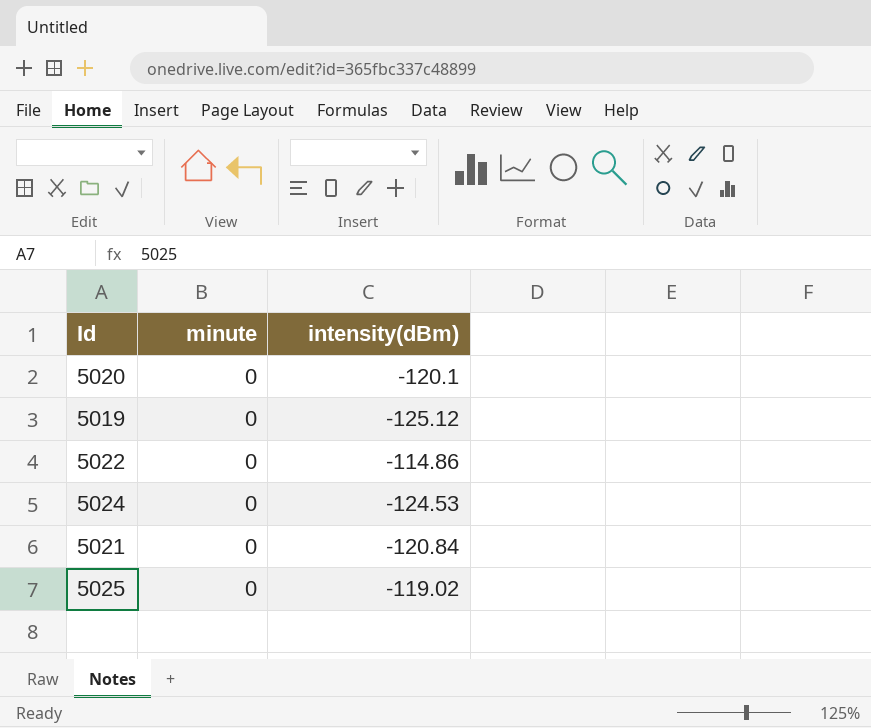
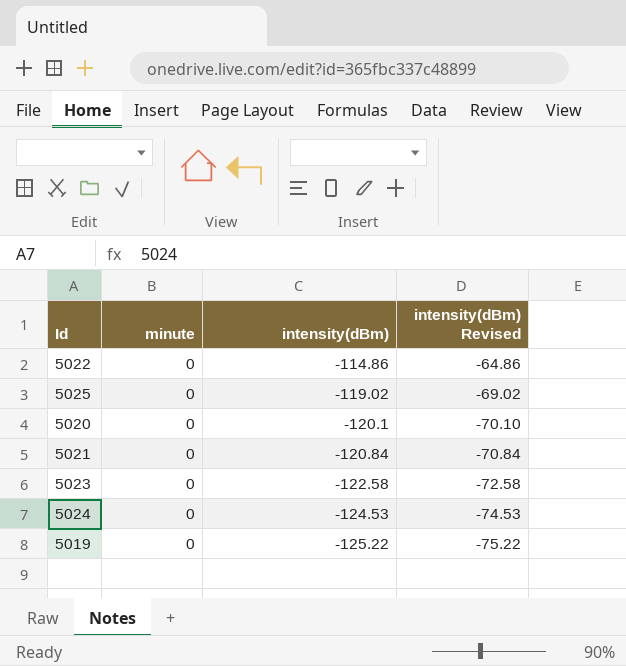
row order: none -> intensity(dBm) descending
column intensity(dBm) Revised | formula: none -> [intensity(dBm)] + 50
row 5023: none -> 0 | -122.58 | -72.58
5019 | intensity(dBm): -125.12 -> -125.22

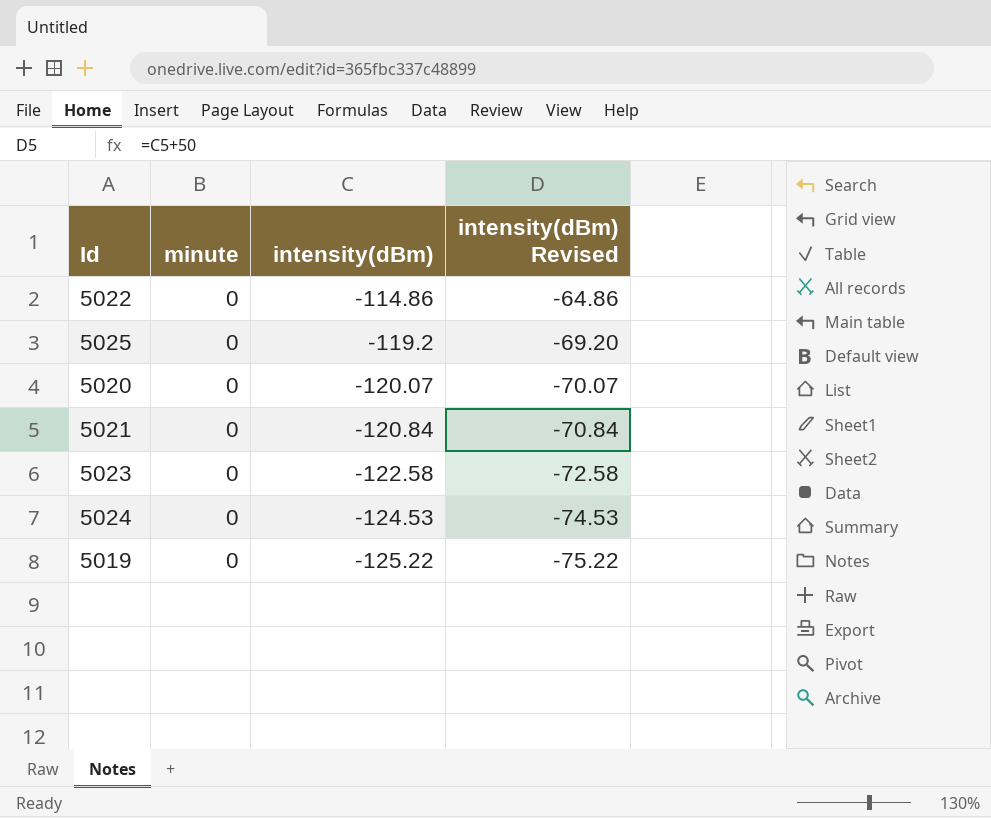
5025 | intensity(dBm): -119.02 -> -119.2
5025 | intensity(dBm) Revised: -69.02 -> -69.20
5020 | intensity(dBm): -120.1 -> -120.07
5020 | intensity(dBm) Revised: -70.10 -> -70.07

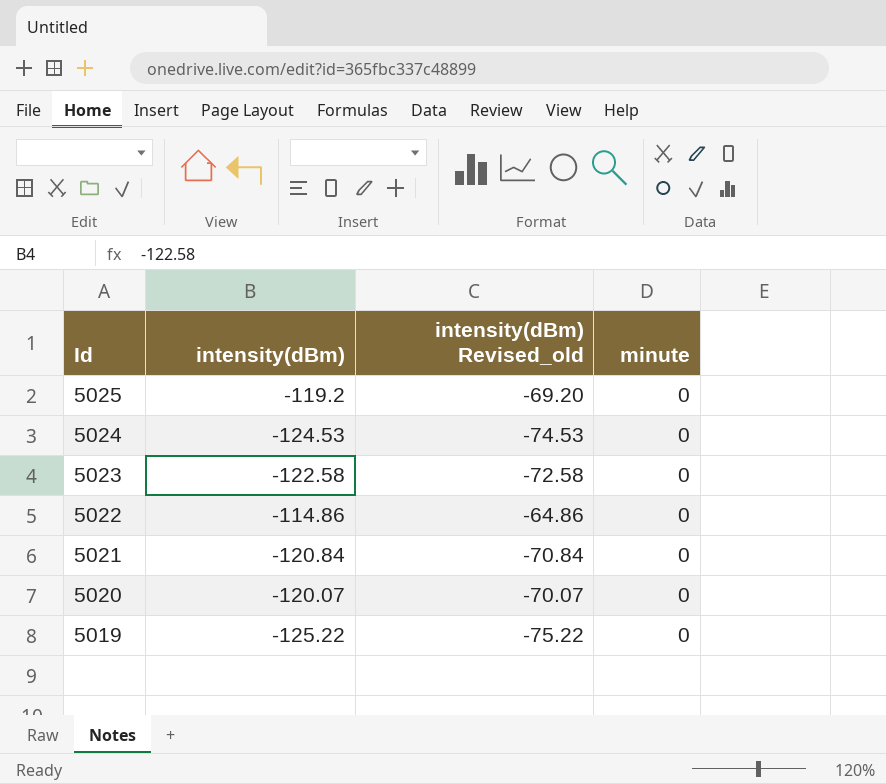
row order: intensity(dBm) descending -> Id descending
column name: intensity(dBm) Revised -> intensity(dBm) Revised_old
column minute | position: 2 -> 4

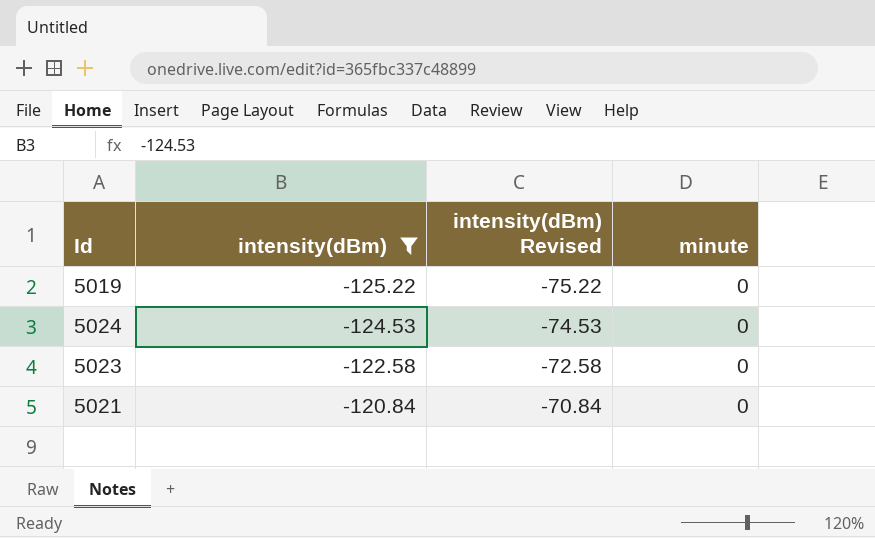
filter: none -> intensity(dBm) <= -120.84
row order: Id descending -> intensity(dBm) ascending
column name: intensity(dBm) Revised_old -> intensity(dBm) Revised

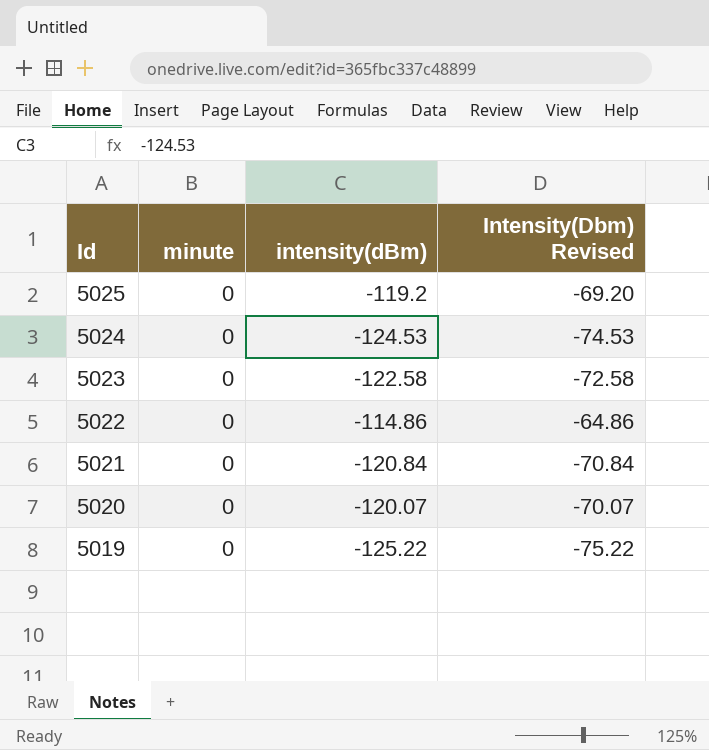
filter: intensity(dBm) <= -120.84 -> none
row order: intensity(dBm) ascending -> Id descending
column minute | position: 4 -> 2
column name: intensity(dBm) Revised -> Intensity(Dbm) Revised

